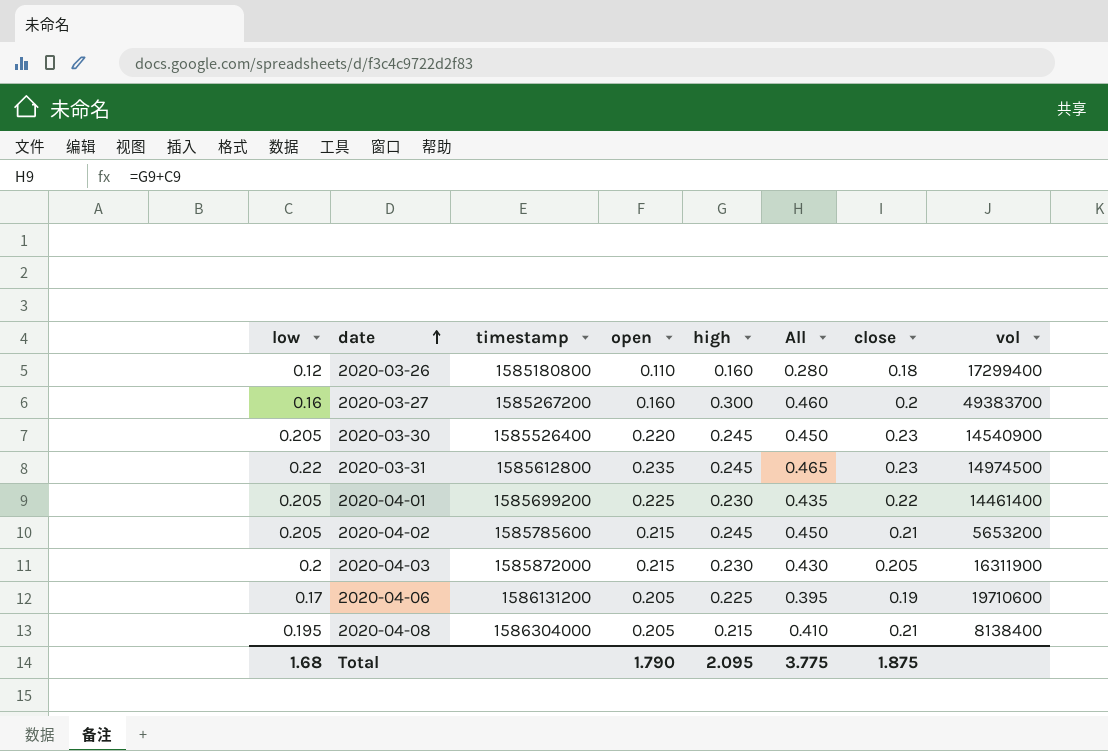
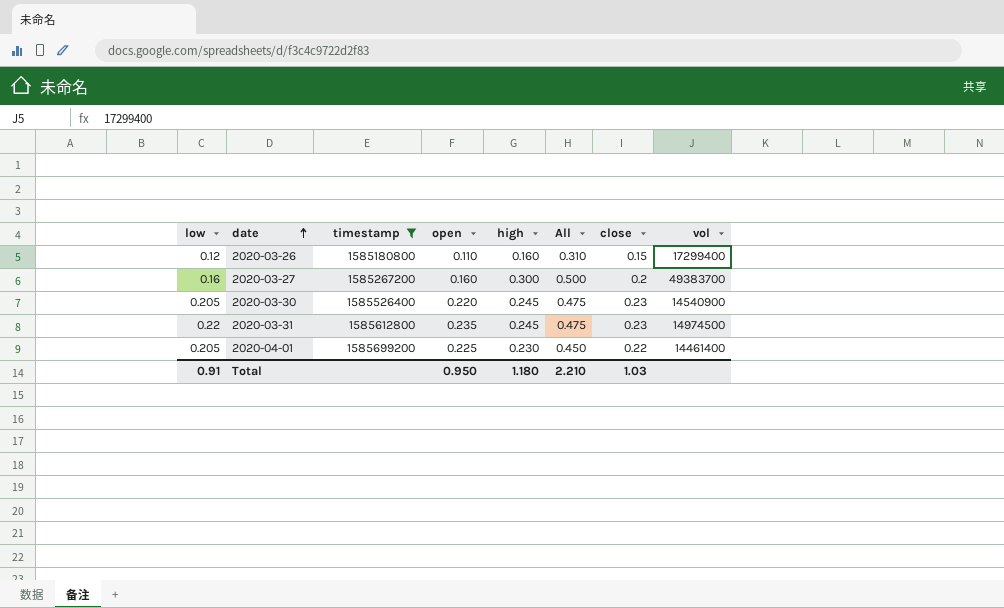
filter: none -> timestamp <= 1585699200
column All | formula: [low] + [high] -> [high] + [close]
2020-03-26 | close: 0.18 -> 0.15
Total | low: 1.68 -> 0.91
Total | open: 1.790 -> 0.950
Total | high: 2.095 -> 1.180
Total | All: 3.775 -> 2.210
Total | close: 1.875 -> 1.03

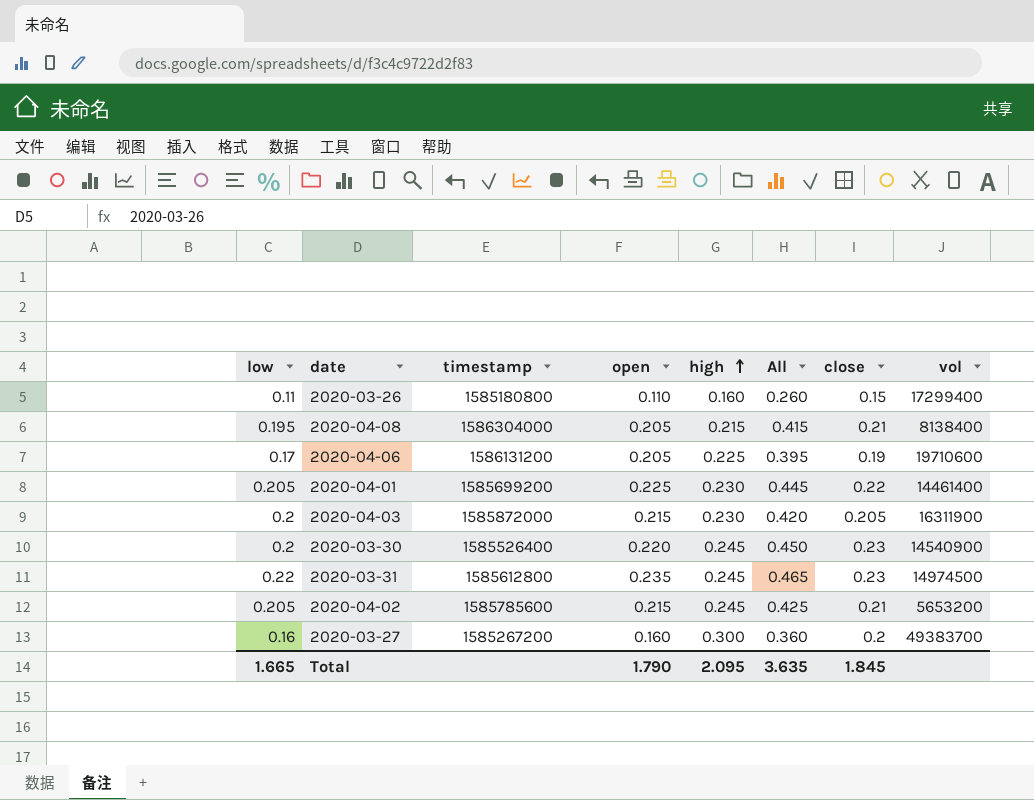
filter: timestamp <= 1585699200 -> none
row order: date ascending -> high ascending
column All | formula: [high] + [close] -> [open] + [close]
2020-03-26 | low: 0.12 -> 0.11
2020-03-30 | low: 0.205 -> 0.2
Total | low: 0.91 -> 1.665
Total | open: 0.950 -> 1.790
Total | high: 1.180 -> 2.095
Total | All: 2.210 -> 3.635
Total | close: 1.03 -> 1.845

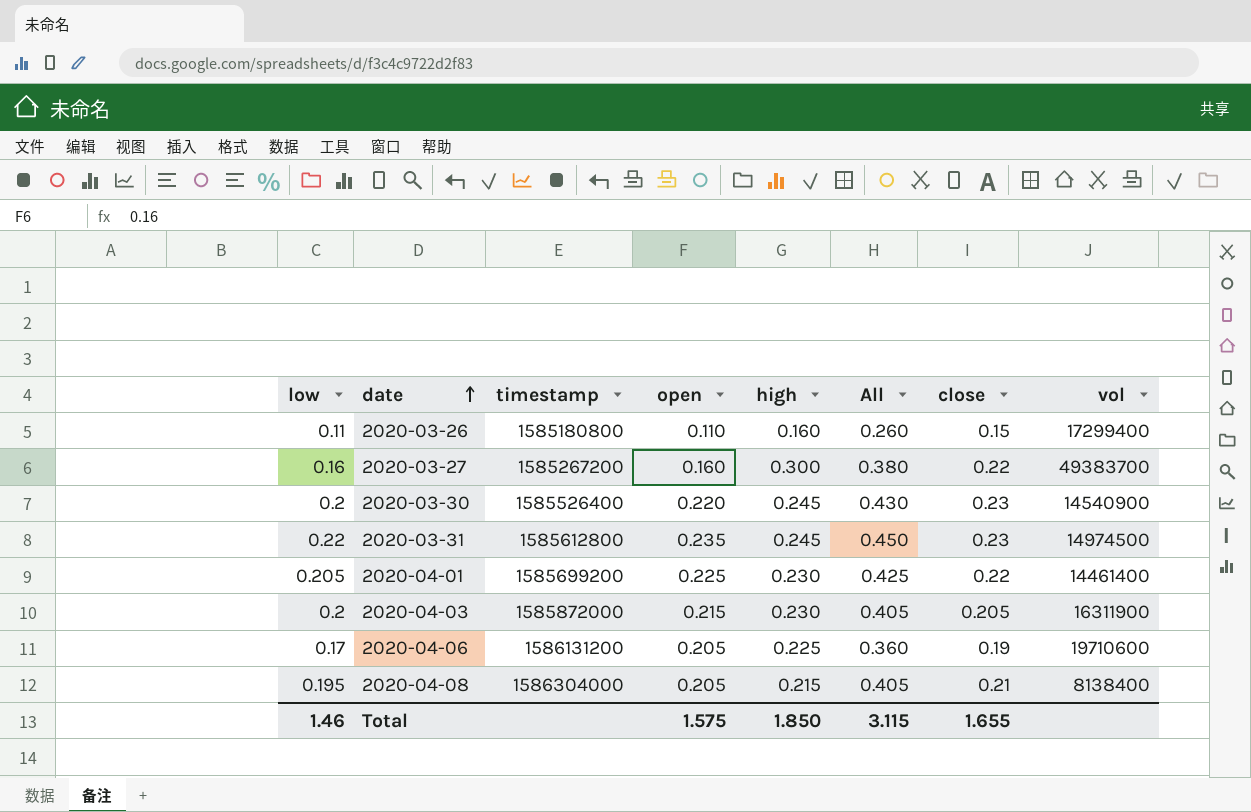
row order: high ascending -> date ascending
column All | formula: [open] + [close] -> [low] + [close]
row 2020-04-02: 0.205 | 1585785600 | 0.215 | 0.245 | 0.425 | 0.21 | 5653200 -> none
2020-03-27 | close: 0.2 -> 0.22
Total | low: 1.665 -> 1.46
Total | open: 1.790 -> 1.575
Total | high: 2.095 -> 1.850
Total | All: 3.635 -> 3.115
Total | close: 1.845 -> 1.655

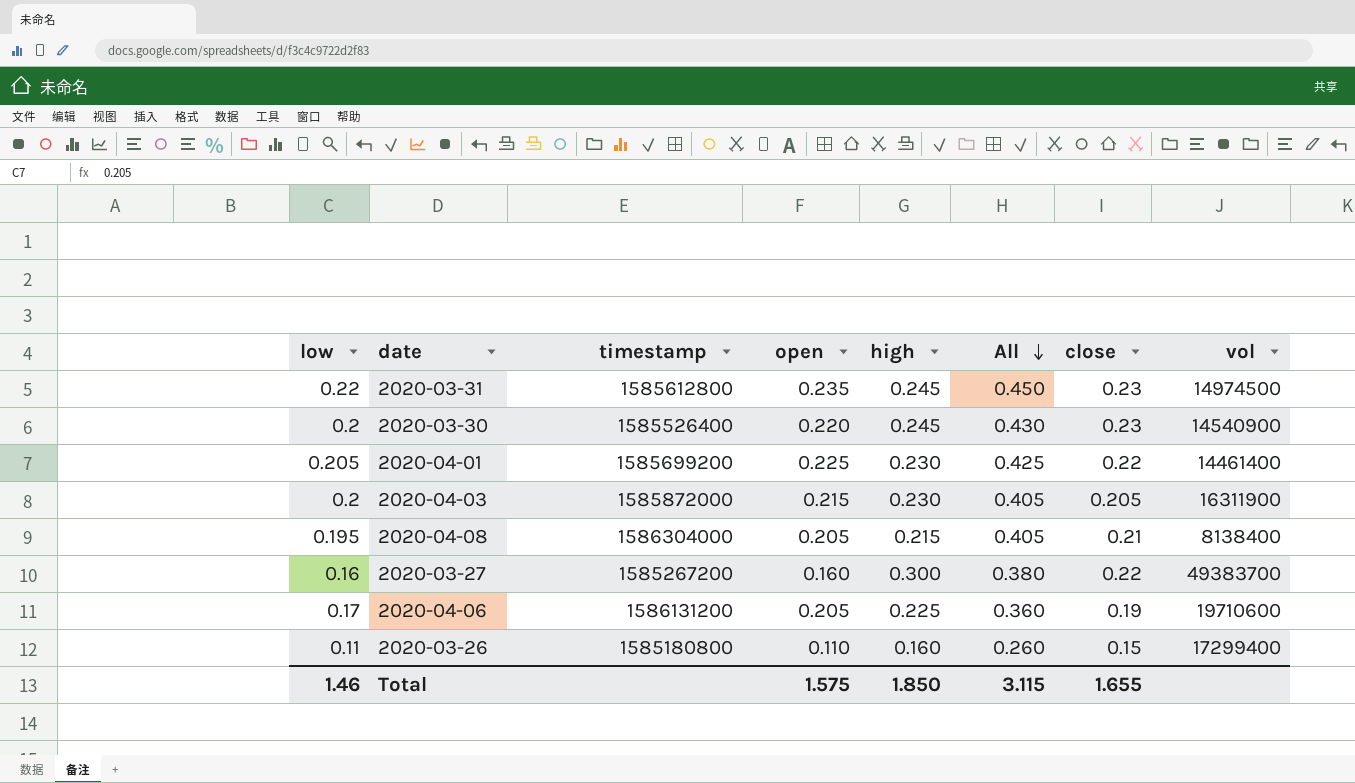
row order: date ascending -> All descending

